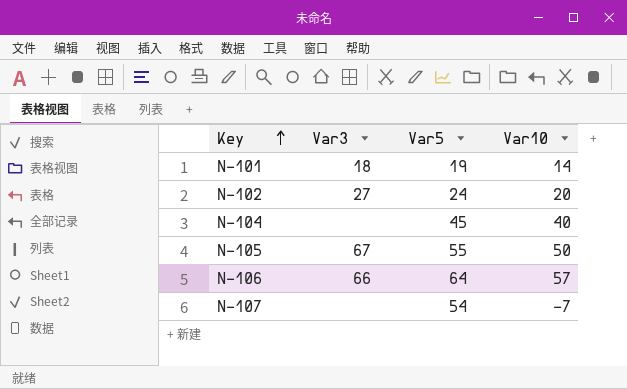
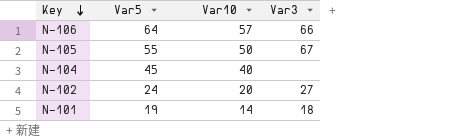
row order: Key ascending -> Key descending
column Var3 | position: 2 -> 4
row N-107: none | 54 | -7 -> none

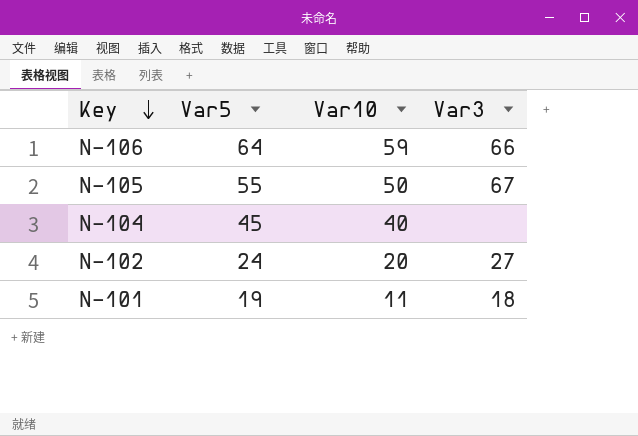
N-106 | Var10: 57 -> 59
N-101 | Var10: 14 -> 11

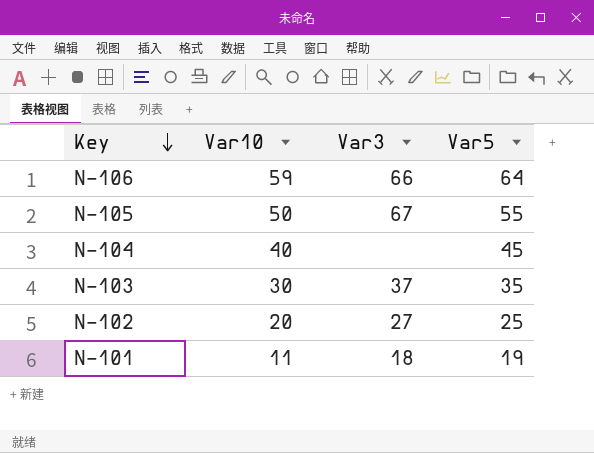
column Var5 | position: 2 -> 4
row N-103: none -> 30 | 37 | 35
N-102 | Var5: 24 -> 25

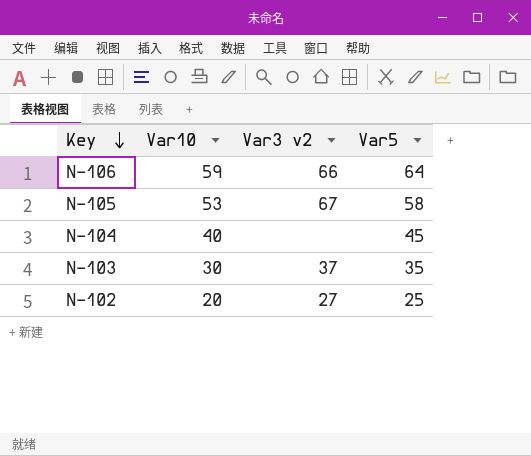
column name: Var3 -> Var3 v2
row N-101: 11 | 18 | 19 -> none
N-105 | Var10: 50 -> 53
N-105 | Var5: 55 -> 58

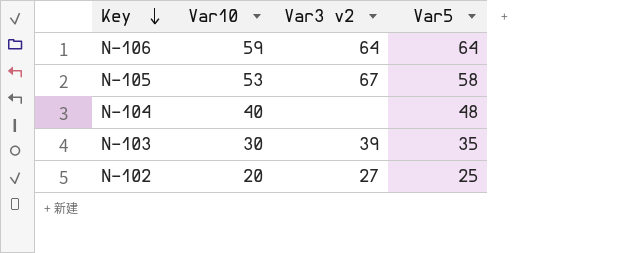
N-106 | Var3 v2: 66 -> 64
N-104 | Var5: 45 -> 48
N-103 | Var3 v2: 37 -> 39

